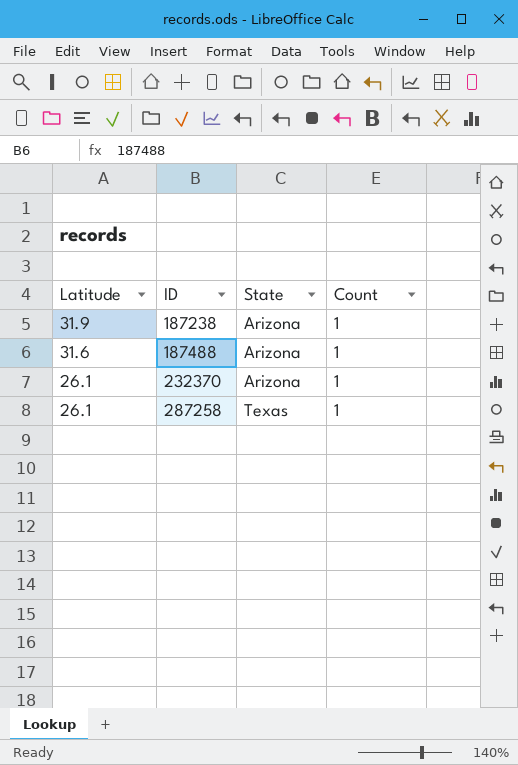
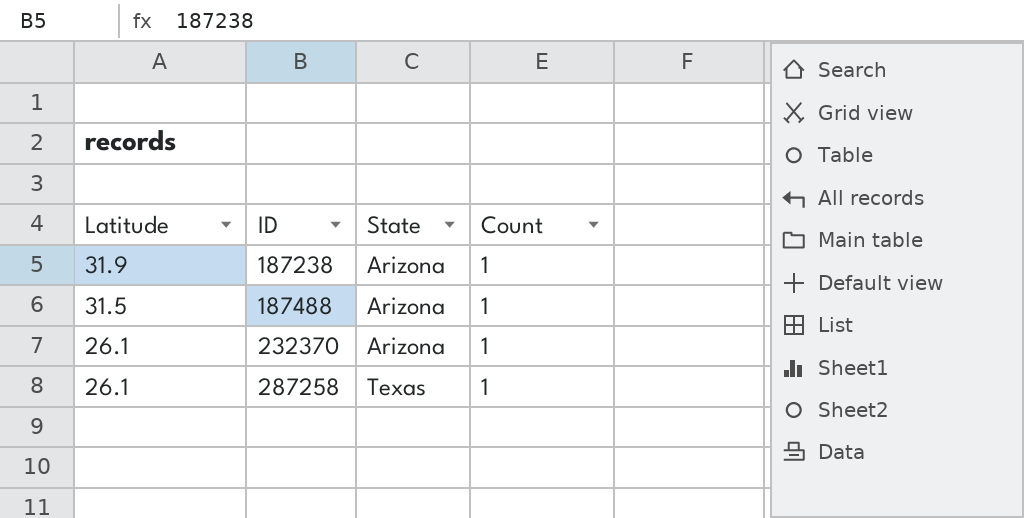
187488 | Latitude: 31.6 -> 31.5

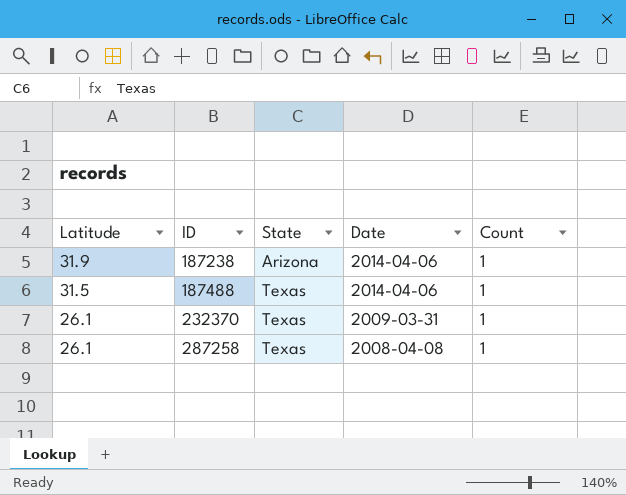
column Date | position: none -> 4
187488 | State: Arizona -> Texas
232370 | State: Arizona -> Texas

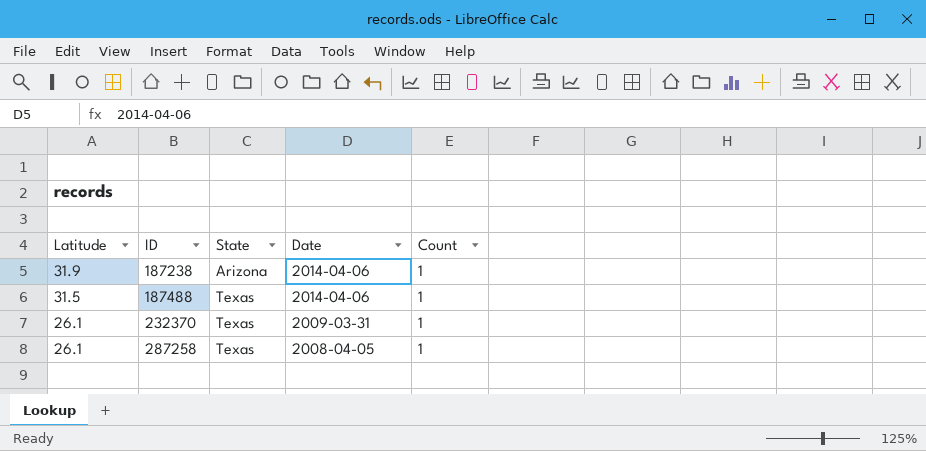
287258 | Date: 2008-04-08 -> 2008-04-05

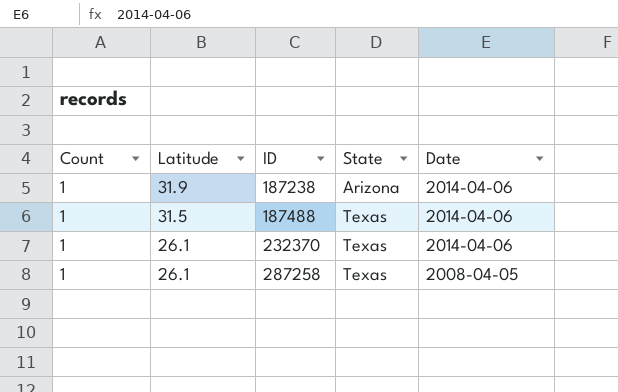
column Count | position: 5 -> 1
232370 | Date: 2009-03-31 -> 2014-04-06

